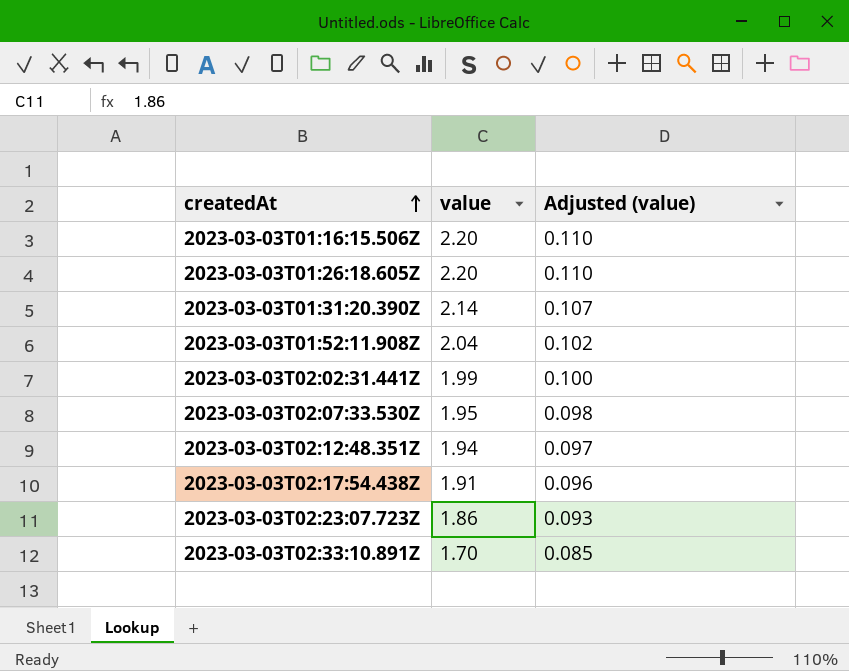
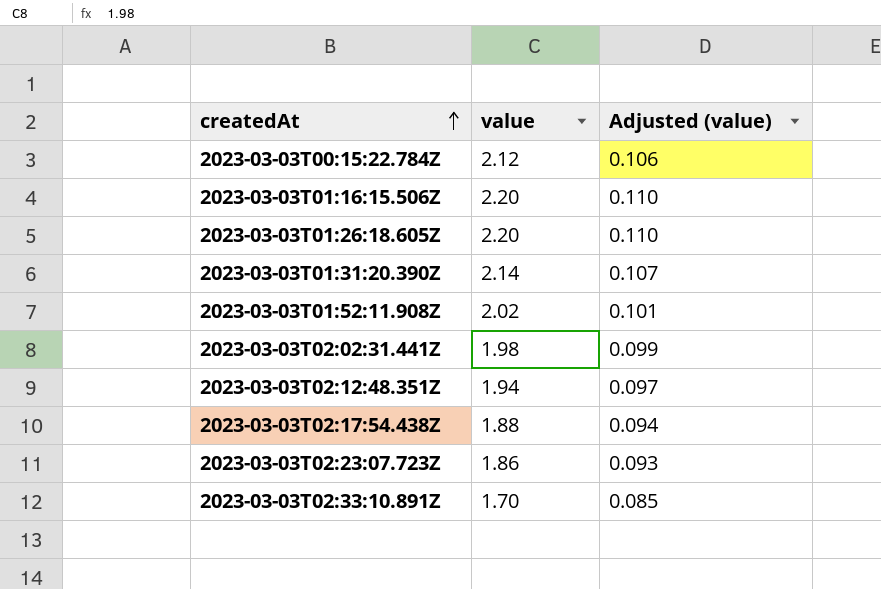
row 2023-03-03T02:07:33.530Z: 1.95 | 0.098 -> none
row 2023-03-03T00:15:22.784Z: none -> 2.12 | 0.106
2023-03-03T01:52:11.908Z | value: 2.04 -> 2.02
2023-03-03T01:52:11.908Z | Adjusted (value): 0.102 -> 0.101
2023-03-03T02:02:31.441Z | value: 1.99 -> 1.98
2023-03-03T02:02:31.441Z | Adjusted (value): 0.100 -> 0.099
2023-03-03T02:17:54.438Z | value: 1.91 -> 1.88
2023-03-03T02:17:54.438Z | Adjusted (value): 0.096 -> 0.094

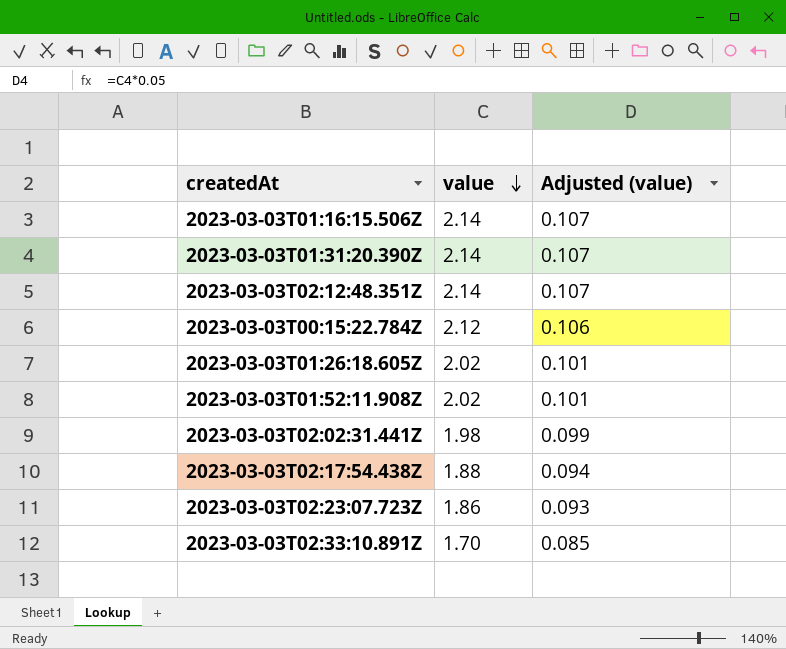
row order: createdAt ascending -> value descending
2023-03-03T01:16:15.506Z | value: 2.20 -> 2.14
2023-03-03T01:16:15.506Z | Adjusted (value): 0.110 -> 0.107
2023-03-03T02:12:48.351Z | value: 1.94 -> 2.14
2023-03-03T02:12:48.351Z | Adjusted (value): 0.097 -> 0.107
2023-03-03T01:26:18.605Z | value: 2.20 -> 2.02
2023-03-03T01:26:18.605Z | Adjusted (value): 0.110 -> 0.101

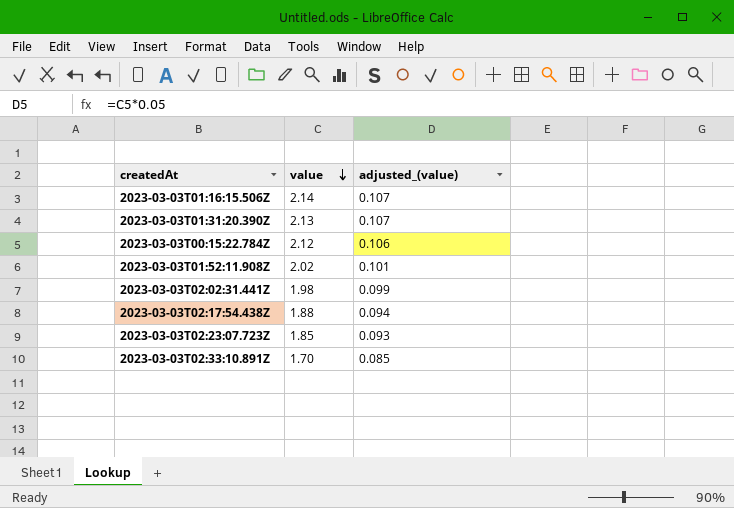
column name: Adjusted (value) -> adjusted_(value)
row 2023-03-03T02:12:48.351Z: 2.14 | 0.107 -> none
row 2023-03-03T01:26:18.605Z: 2.02 | 0.101 -> none
2023-03-03T01:31:20.390Z | value: 2.14 -> 2.13
2023-03-03T02:23:07.723Z | value: 1.86 -> 1.85

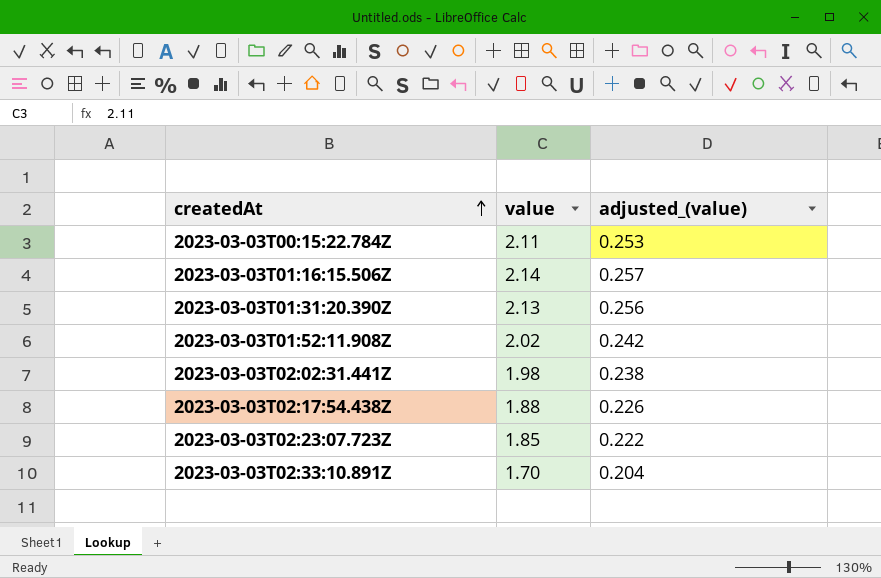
row order: value descending -> createdAt ascending
column adjusted_(value) | formula: [value] * 0.05 -> [value] * 0.12
2023-03-03T00:15:22.784Z | value: 2.12 -> 2.11

